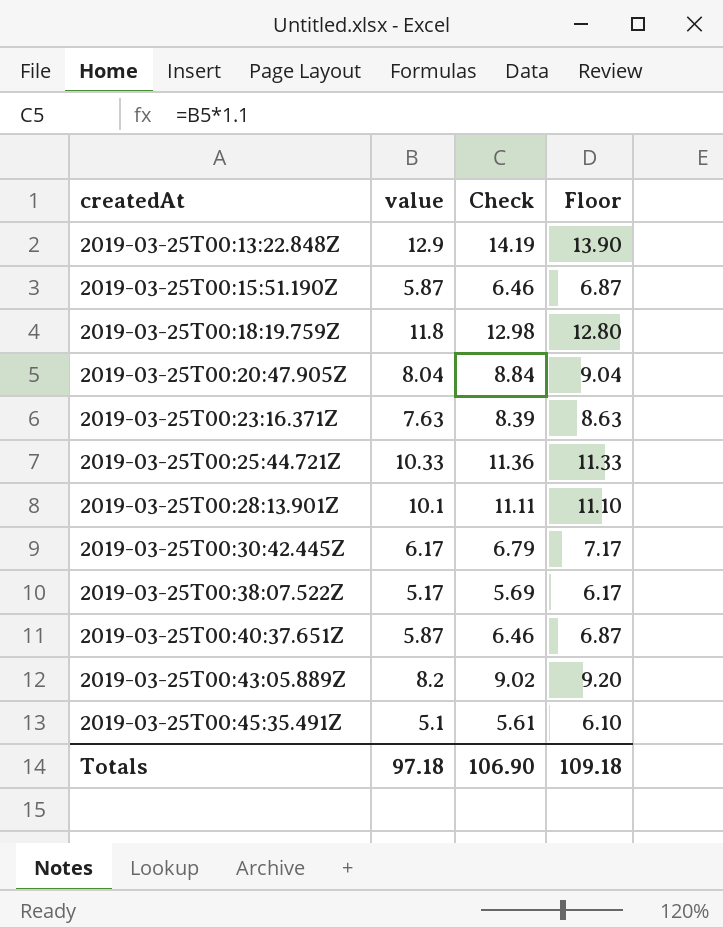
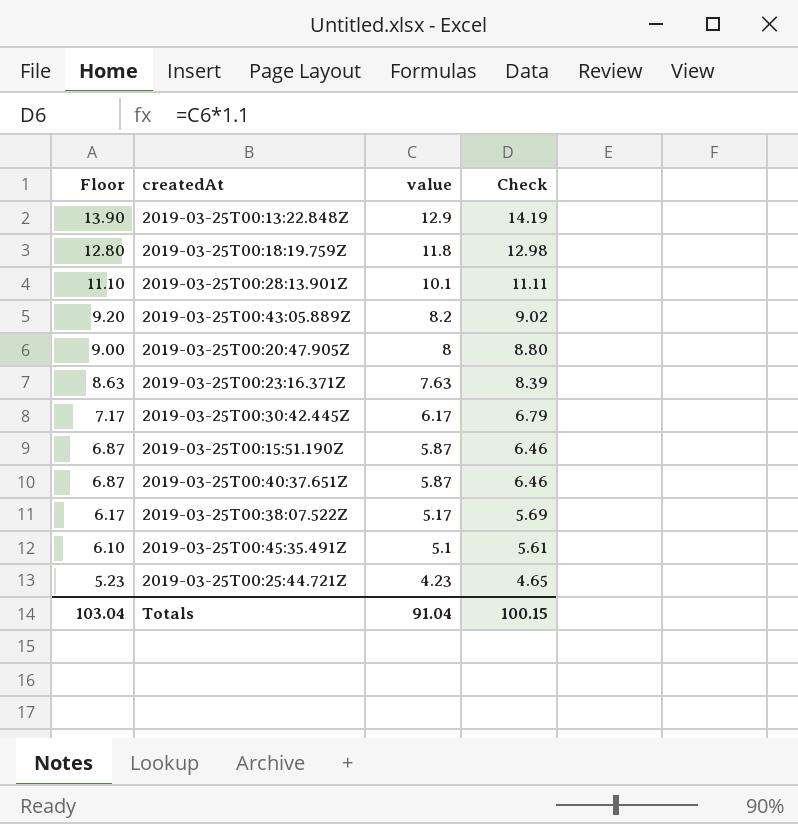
row order: createdAt ascending -> Floor descending
column Floor | position: 4 -> 1
2019-03-25T00:20:47.905Z | Floor: 9.04 -> 9.00
2019-03-25T00:20:47.905Z | value: 8.04 -> 8
2019-03-25T00:20:47.905Z | Check: 8.84 -> 8.80
2019-03-25T00:25:44.721Z | Floor: 11.33 -> 5.23
2019-03-25T00:25:44.721Z | value: 10.33 -> 4.23
2019-03-25T00:25:44.721Z | Check: 11.36 -> 4.65
Totals | Floor: 109.18 -> 103.04
Totals | value: 97.18 -> 91.04
Totals | Check: 106.90 -> 100.15

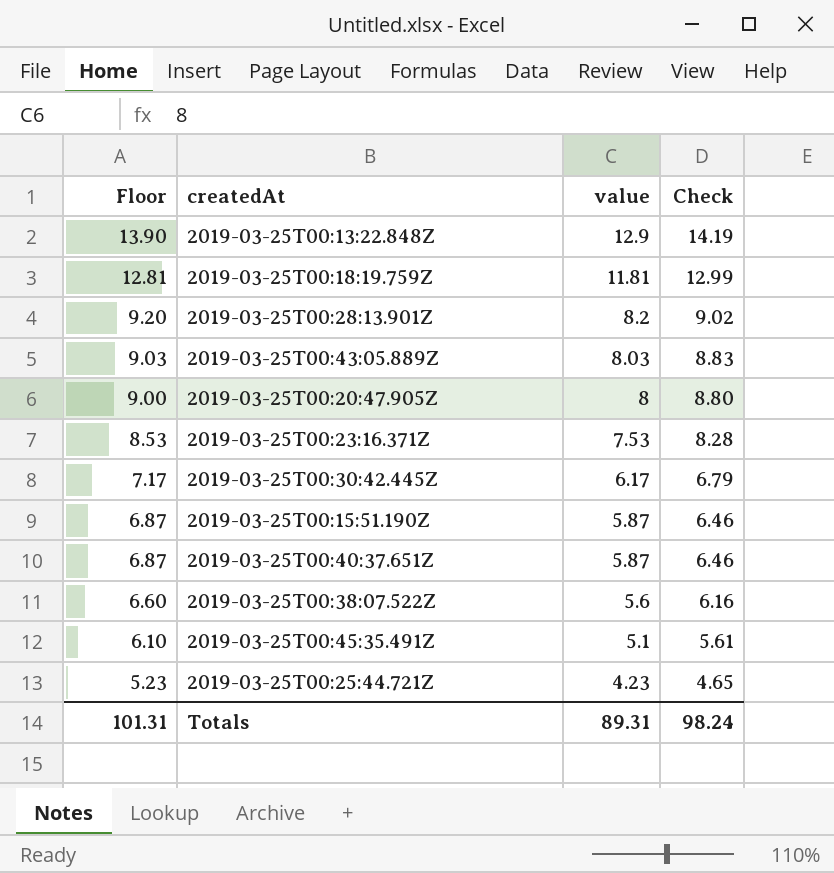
2019-03-25T00:18:19.759Z | Floor: 12.80 -> 12.81
2019-03-25T00:18:19.759Z | value: 11.8 -> 11.81
2019-03-25T00:18:19.759Z | Check: 12.98 -> 12.99
2019-03-25T00:28:13.901Z | Floor: 11.10 -> 9.20
2019-03-25T00:28:13.901Z | value: 10.1 -> 8.2
2019-03-25T00:28:13.901Z | Check: 11.11 -> 9.02
2019-03-25T00:43:05.889Z | Floor: 9.20 -> 9.03
2019-03-25T00:43:05.889Z | value: 8.2 -> 8.03
2019-03-25T00:43:05.889Z | Check: 9.02 -> 8.83
2019-03-25T00:23:16.371Z | Floor: 8.63 -> 8.53
2019-03-25T00:23:16.371Z | value: 7.63 -> 7.53
2019-03-25T00:23:16.371Z | Check: 8.39 -> 8.28
2019-03-25T00:38:07.522Z | Floor: 6.17 -> 6.60
2019-03-25T00:38:07.522Z | value: 5.17 -> 5.6
2019-03-25T00:38:07.522Z | Check: 5.69 -> 6.16
Totals | Floor: 103.04 -> 101.31
Totals | value: 91.04 -> 89.31
Totals | Check: 100.15 -> 98.24

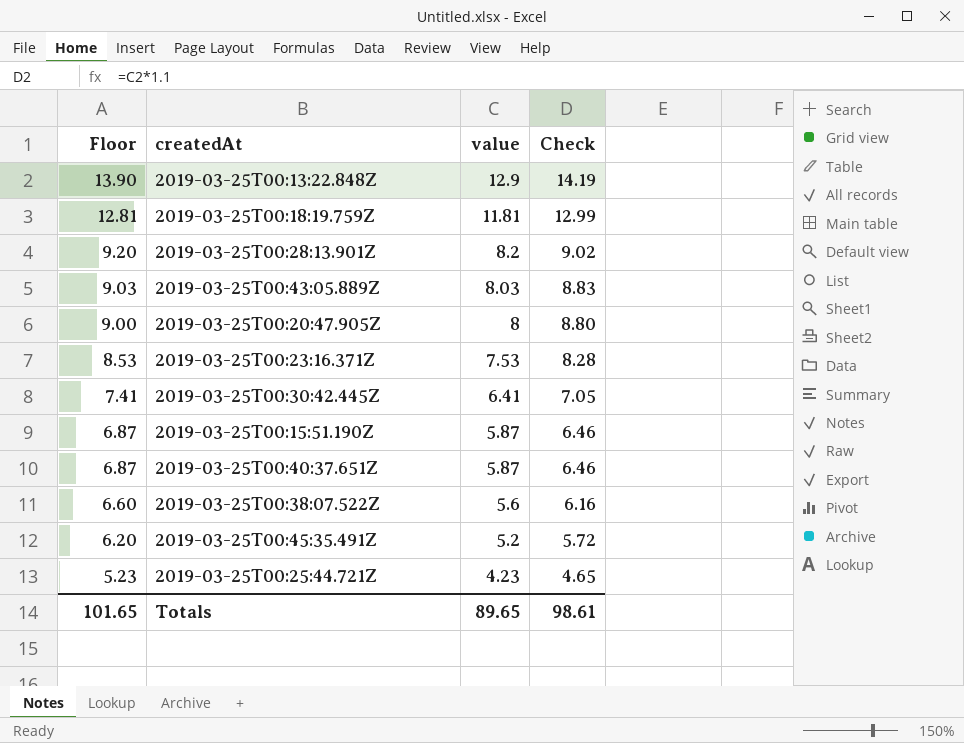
2019-03-25T00:30:42.445Z | Floor: 7.17 -> 7.41
2019-03-25T00:30:42.445Z | value: 6.17 -> 6.41
2019-03-25T00:30:42.445Z | Check: 6.79 -> 7.05
2019-03-25T00:45:35.491Z | Floor: 6.10 -> 6.20
2019-03-25T00:45:35.491Z | value: 5.1 -> 5.2
2019-03-25T00:45:35.491Z | Check: 5.61 -> 5.72
Totals | Floor: 101.31 -> 101.65
Totals | value: 89.31 -> 89.65
Totals | Check: 98.24 -> 98.61

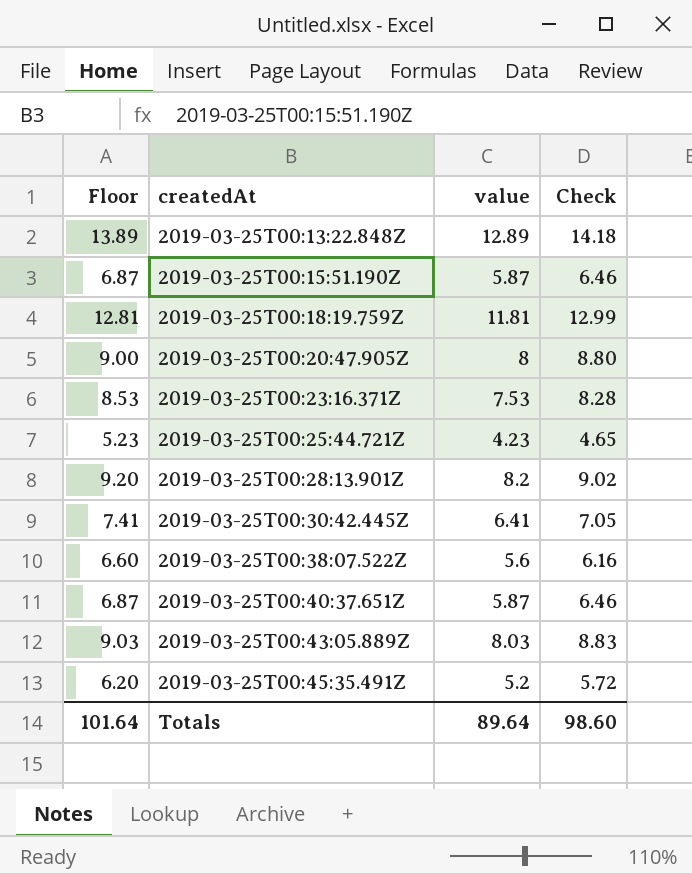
row order: Floor descending -> createdAt ascending
2019-03-25T00:13:22.848Z | Floor: 13.90 -> 13.89
2019-03-25T00:13:22.848Z | value: 12.9 -> 12.89
2019-03-25T00:13:22.848Z | Check: 14.19 -> 14.18
Totals | Floor: 101.65 -> 101.64
Totals | value: 89.65 -> 89.64
Totals | Check: 98.61 -> 98.60

